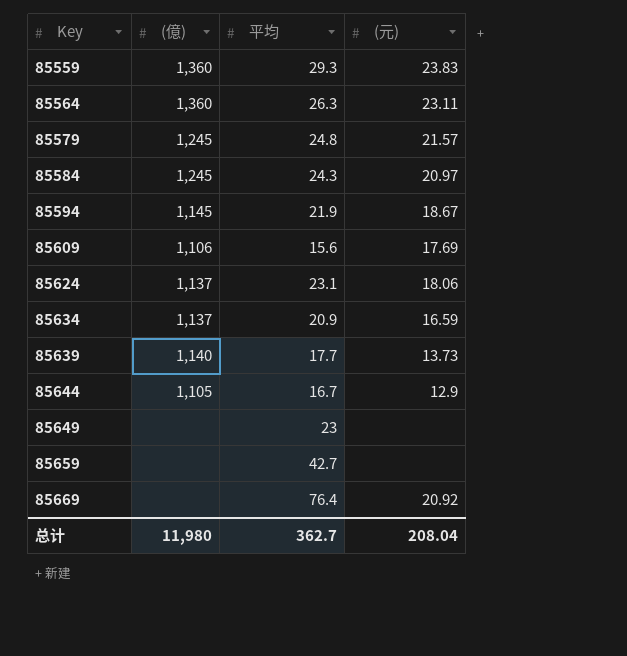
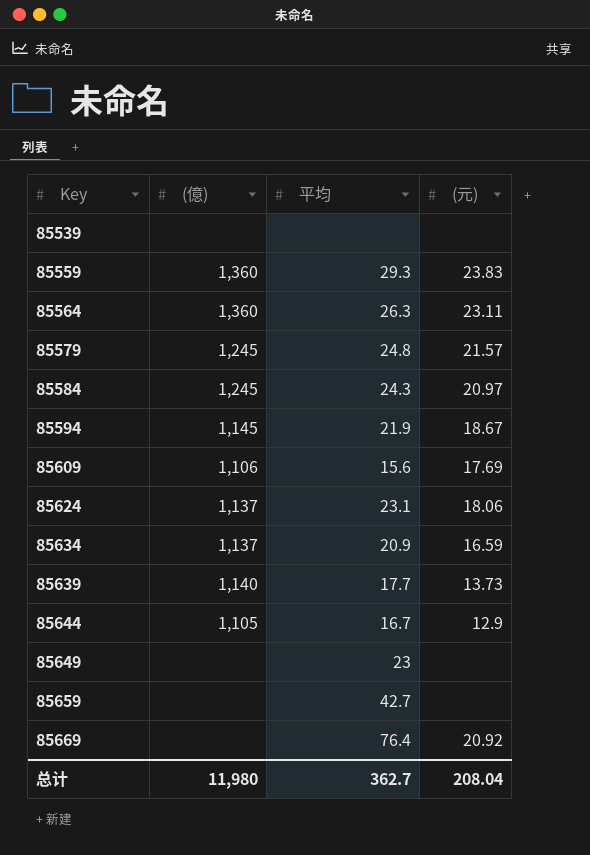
row 85539: none -> none | none | none

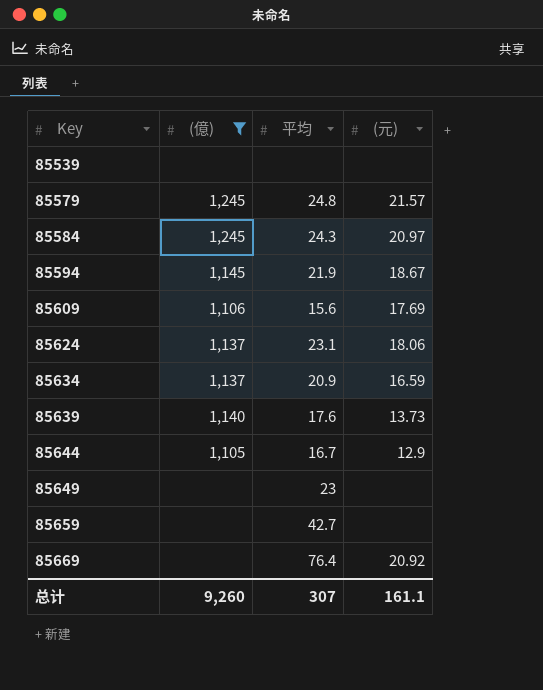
filter: none -> (億) != 1,360
85639 | 平均: 17.7 -> 17.6
总计 | (億): 11,980 -> 9,260
总计 | 平均: 362.7 -> 307
总计 | (元): 208.04 -> 161.1

